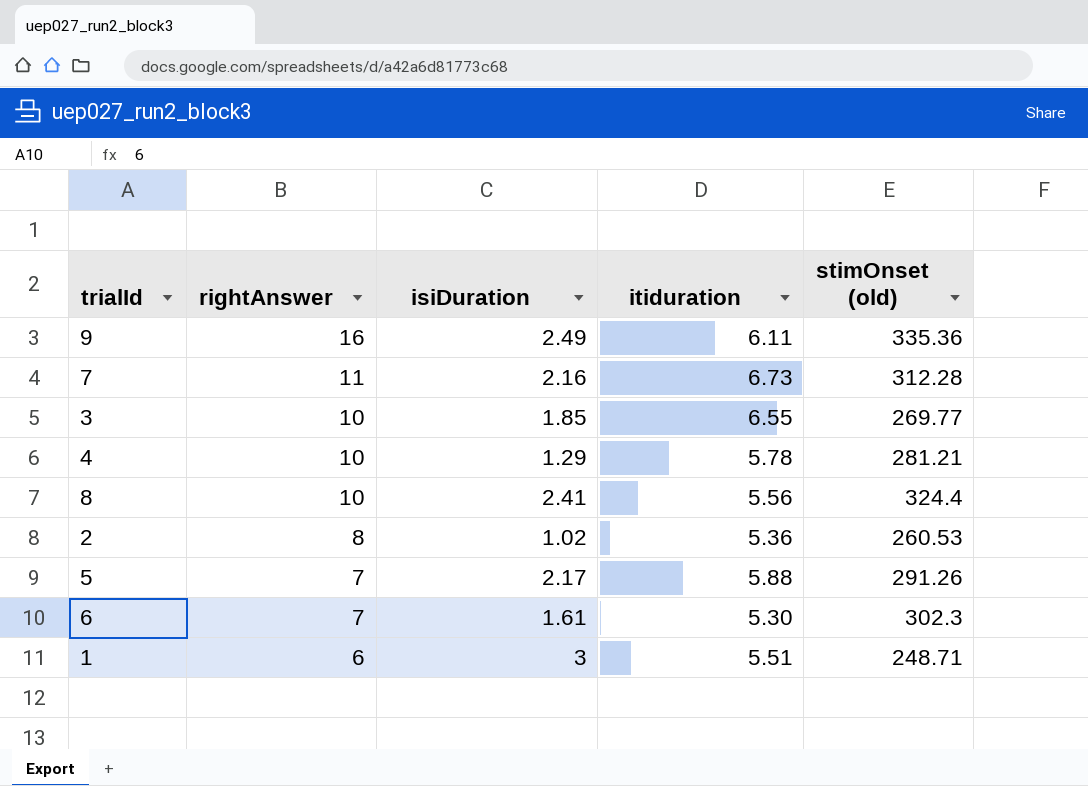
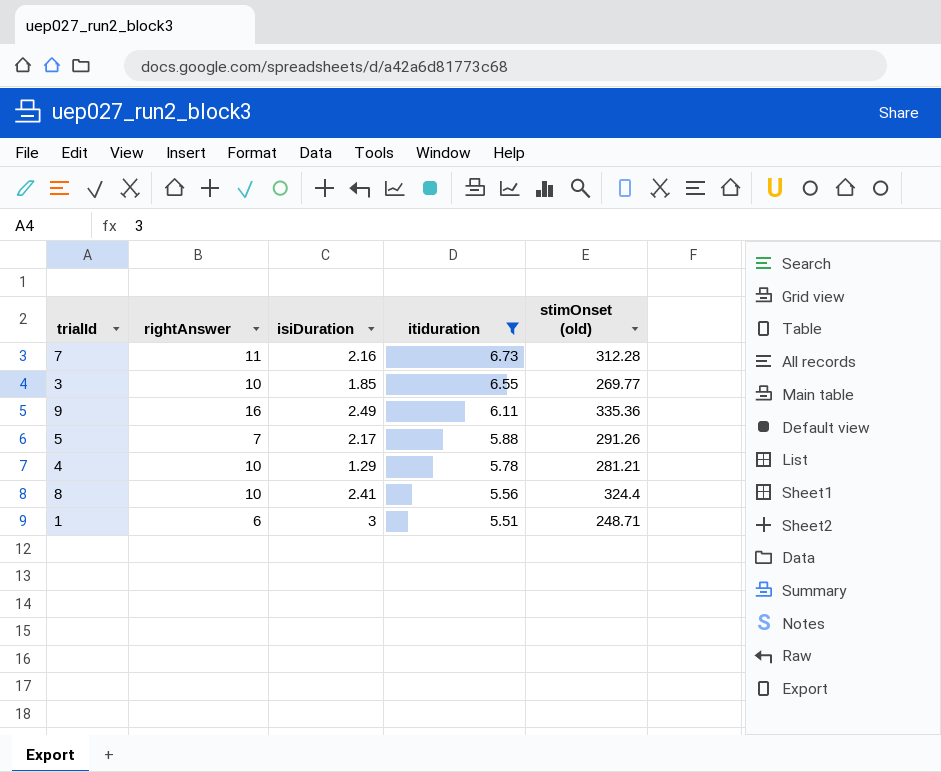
filter: none -> itiduration >= 5.51
row order: rightAnswer descending -> itiduration descending

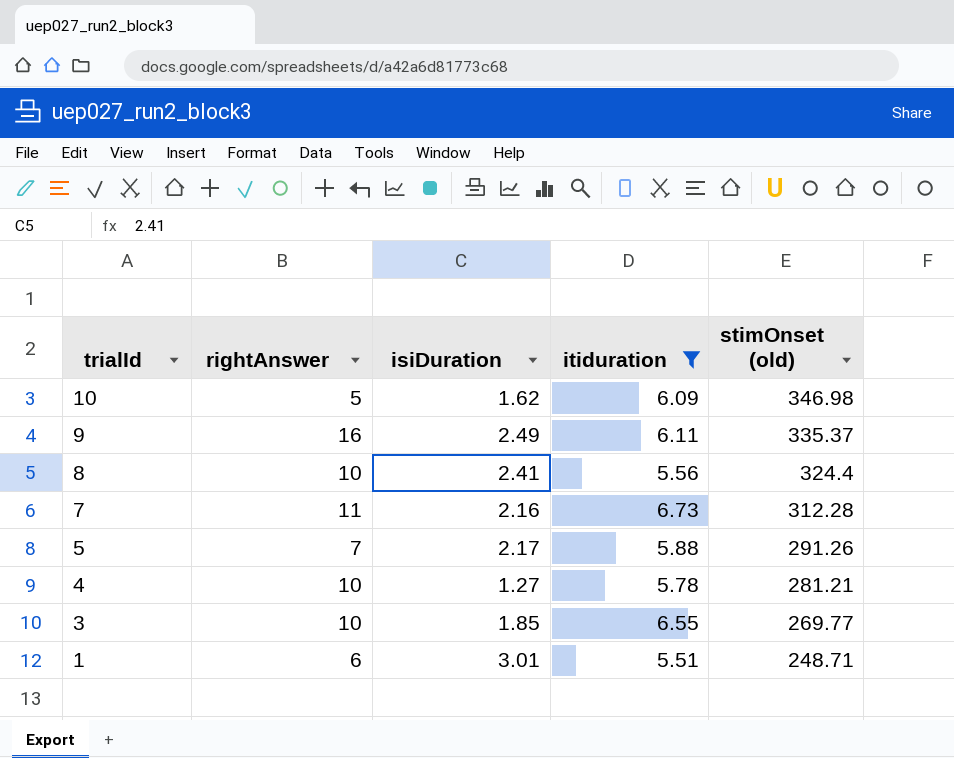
row order: itiduration descending -> trialId descending
row 10: none -> 5 | 1.62 | 6.09 | 346.98
9 | stimOnset (old): 335.36 -> 335.37
4 | isiDuration: 1.29 -> 1.27
1 | isiDuration: 3 -> 3.01

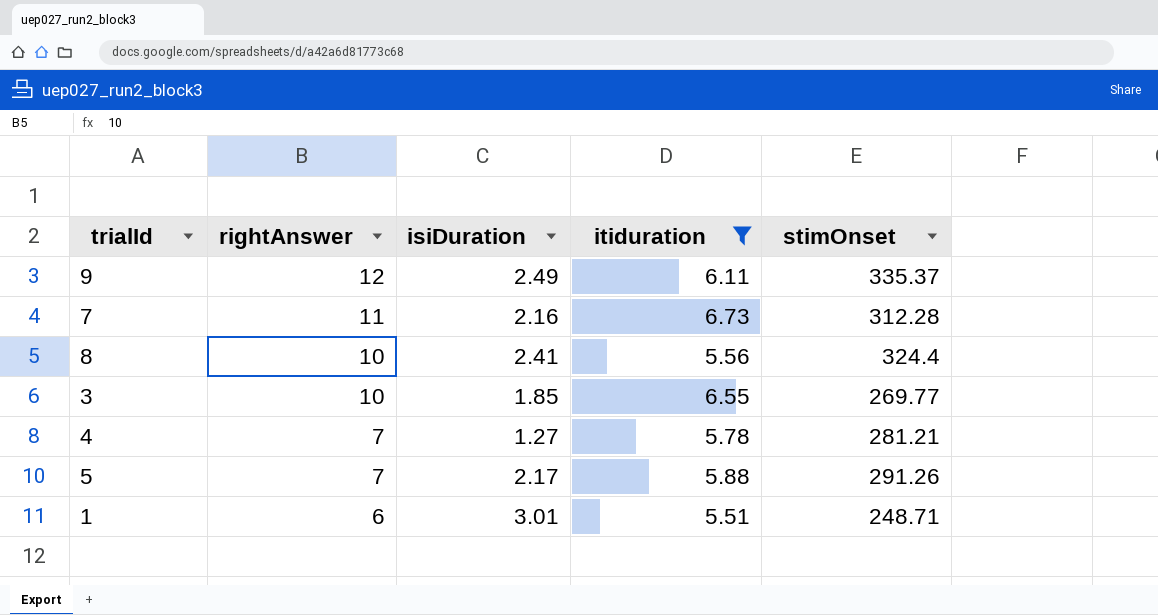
row order: trialId descending -> rightAnswer descending
column name: stimOnset (old) -> stimOnset
row 10: 5 | 1.62 | 6.09 | 346.98 -> none
9 | rightAnswer: 16 -> 12
4 | rightAnswer: 10 -> 7

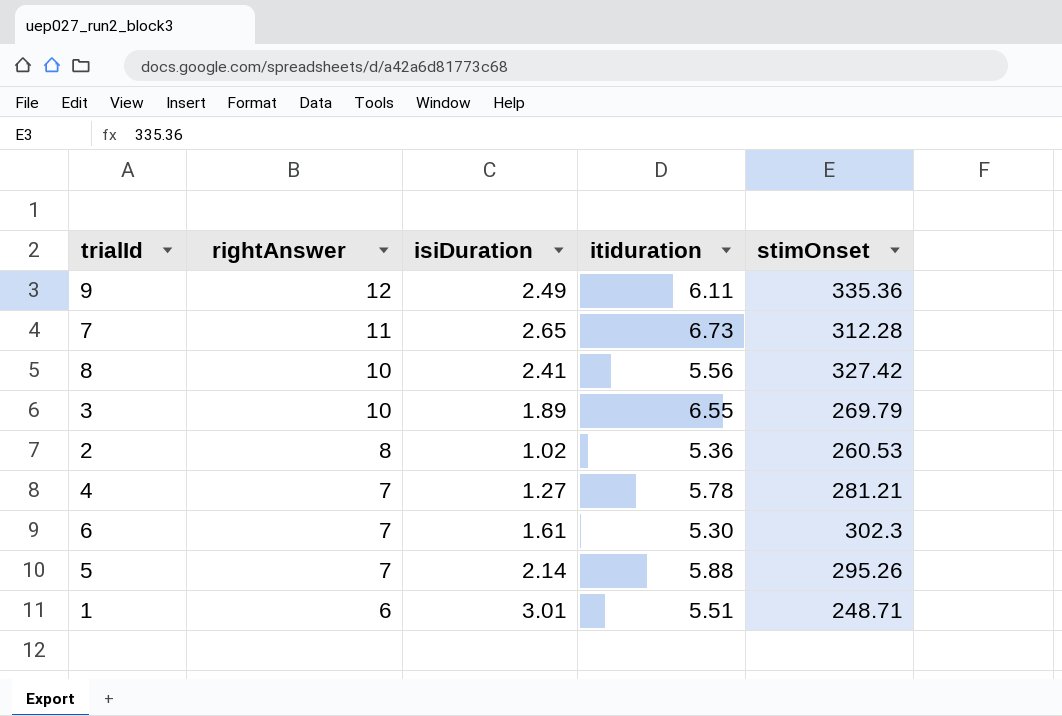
filter: itiduration >= 5.51 -> none
9 | stimOnset: 335.37 -> 335.36
7 | isiDuration: 2.16 -> 2.65
8 | stimOnset: 324.4 -> 327.42
3 | isiDuration: 1.85 -> 1.89
3 | stimOnset: 269.77 -> 269.79
5 | isiDuration: 2.17 -> 2.14
5 | stimOnset: 291.26 -> 295.26

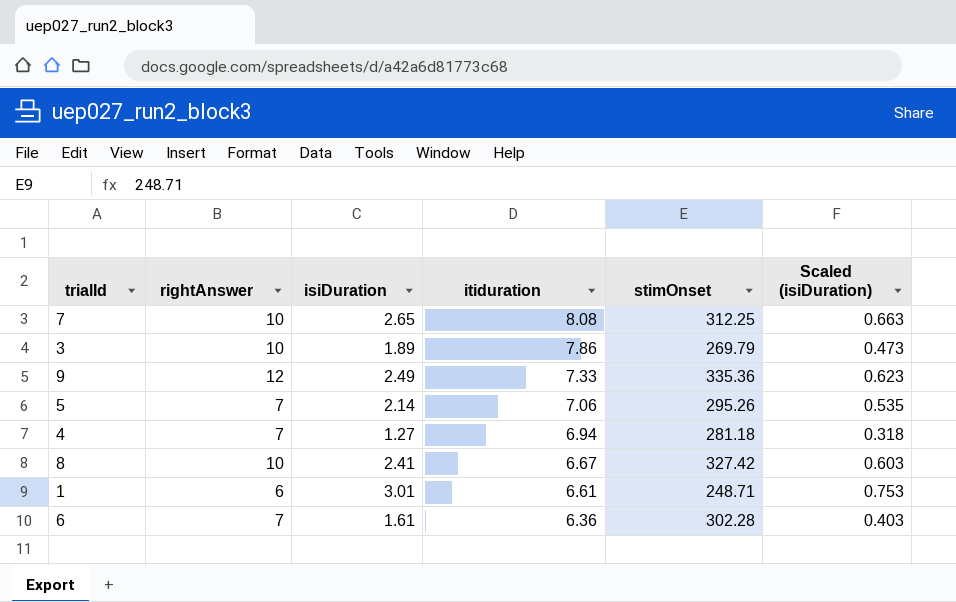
row order: rightAnswer descending -> itiduration descending
column Scaled (isiDuration) | formula: none -> [isiDuration] * 0.25
row 2: 8 | 1.02 | 5.36 | 260.53 -> none
7 | rightAnswer: 11 -> 10
7 | itiduration: 6.73 -> 8.08
7 | stimOnset: 312.28 -> 312.25
3 | itiduration: 6.55 -> 7.86
9 | itiduration: 6.11 -> 7.33
5 | itiduration: 5.88 -> 7.06
4 | itiduration: 5.78 -> 6.94
4 | stimOnset: 281.21 -> 281.18
8 | itiduration: 5.56 -> 6.67
1 | itiduration: 5.51 -> 6.61
6 | itiduration: 5.30 -> 6.36
6 | stimOnset: 302.3 -> 302.28

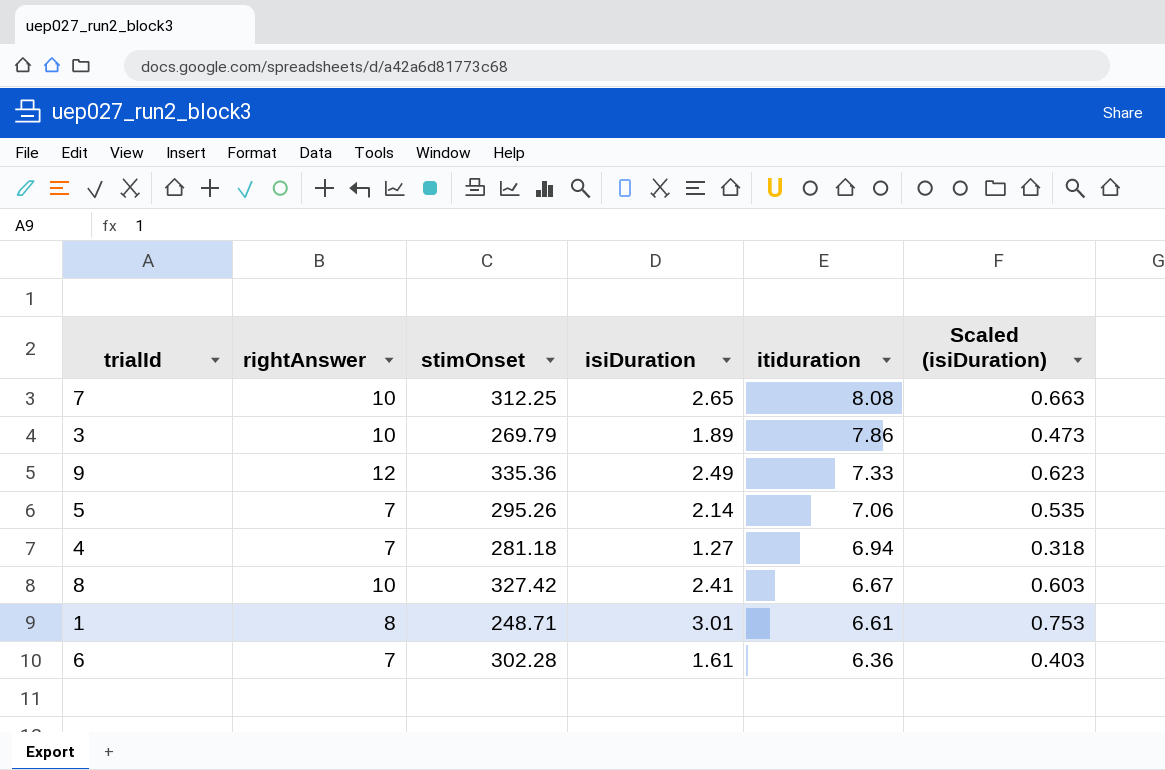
column stimOnset | position: 5 -> 3
1 | rightAnswer: 6 -> 8

